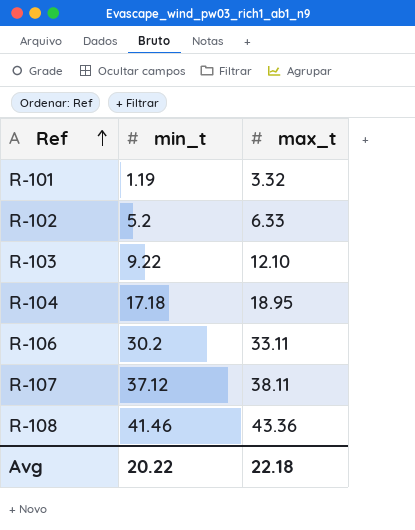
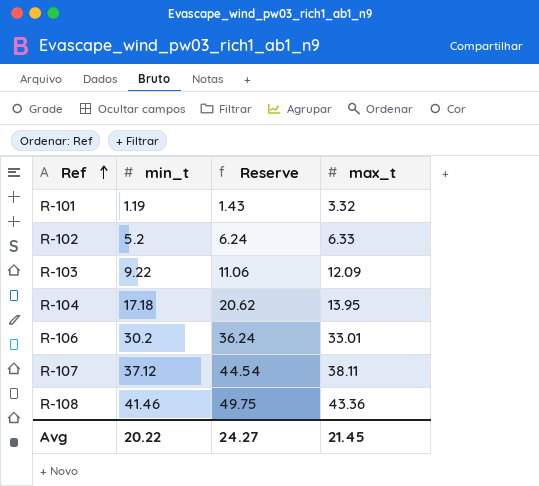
column Reserve | formula: none -> [min_t] * 1.2
R-103 | max_t: 12.10 -> 12.09
R-104 | max_t: 18.95 -> 13.95
R-106 | max_t: 33.11 -> 33.01
Avg | max_t: 22.18 -> 21.45

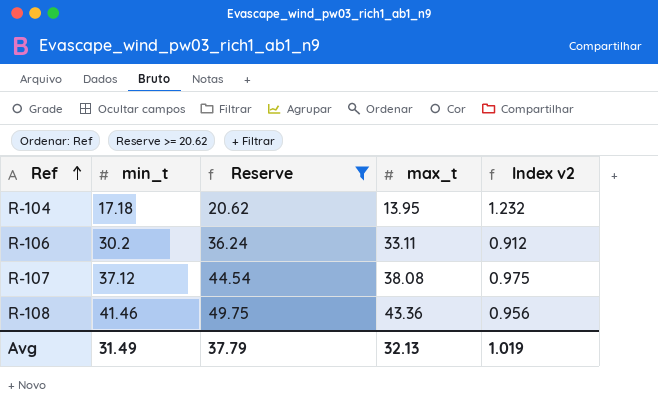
filter: none -> Reserve >= 20.62
column Index v2 | formula: none -> [min_t] / [max_t]
R-106 | max_t: 33.01 -> 33.11
R-107 | max_t: 38.11 -> 38.08
Avg | min_t: 20.22 -> 31.49
Avg | Reserve: 24.27 -> 37.79
Avg | max_t: 21.45 -> 32.13

